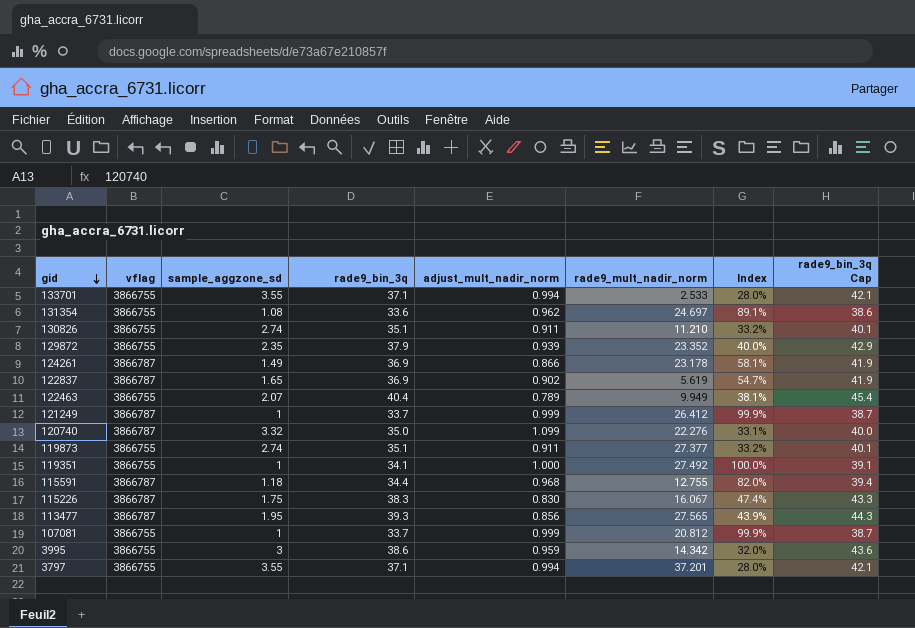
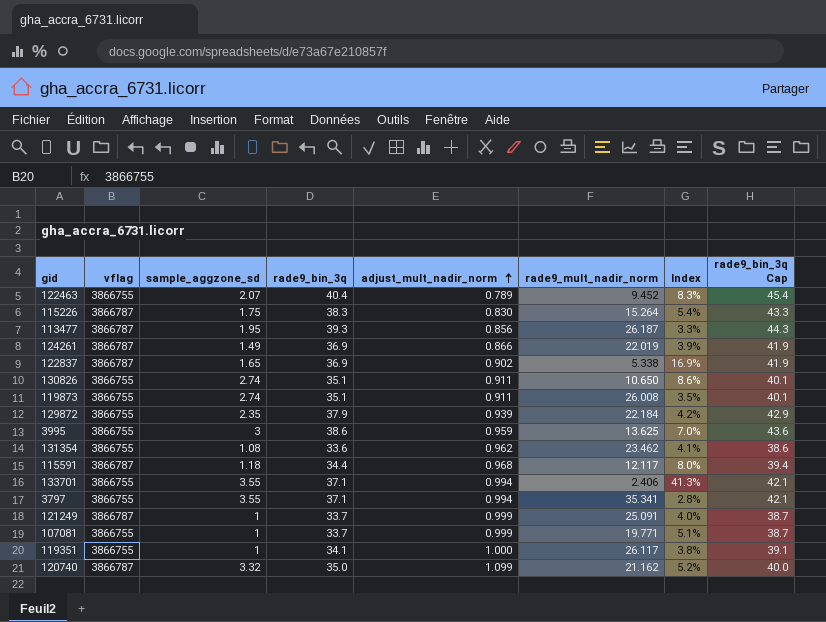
row order: gid descending -> adjust_mult_nadir_norm ascending
column Index | formula: [adjust_mult_nadir_norm] / [sample_aggzone_sd] -> [adjust_mult_nadir_norm] / [rade9_mult_nadir_norm]
122463 | rade9_mult_nadir_norm: 9.949 -> 9.452
115226 | rade9_mult_nadir_norm: 16.067 -> 15.264
113477 | rade9_mult_nadir_norm: 27.565 -> 26.187
124261 | rade9_mult_nadir_norm: 23.178 -> 22.019
122837 | rade9_mult_nadir_norm: 5.619 -> 5.338
130826 | rade9_mult_nadir_norm: 11.210 -> 10.650
119873 | rade9_mult_nadir_norm: 27.377 -> 26.008
129872 | rade9_mult_nadir_norm: 23.352 -> 22.184
3995 | rade9_mult_nadir_norm: 14.342 -> 13.625
131354 | rade9_mult_nadir_norm: 24.697 -> 23.462
115591 | rade9_mult_nadir_norm: 12.755 -> 12.117
133701 | rade9_mult_nadir_norm: 2.533 -> 2.406
3797 | rade9_mult_nadir_norm: 37.201 -> 35.341
121249 | rade9_mult_nadir_norm: 26.412 -> 25.091
107081 | rade9_mult_nadir_norm: 20.812 -> 19.771
119351 | rade9_mult_nadir_norm: 27.492 -> 26.117
120740 | rade9_mult_nadir_norm: 22.276 -> 21.162

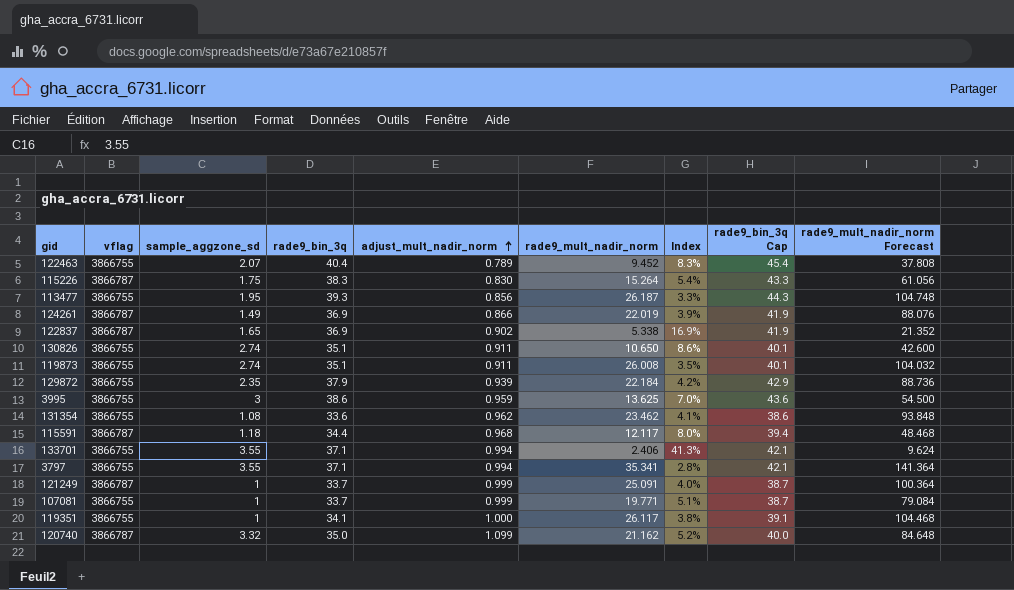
column rade9_mult_nadir_norm Forecast | formula: none -> [rade9_mult_nadir_norm] * 4
113477 | vflag: 3866787 -> 3866755

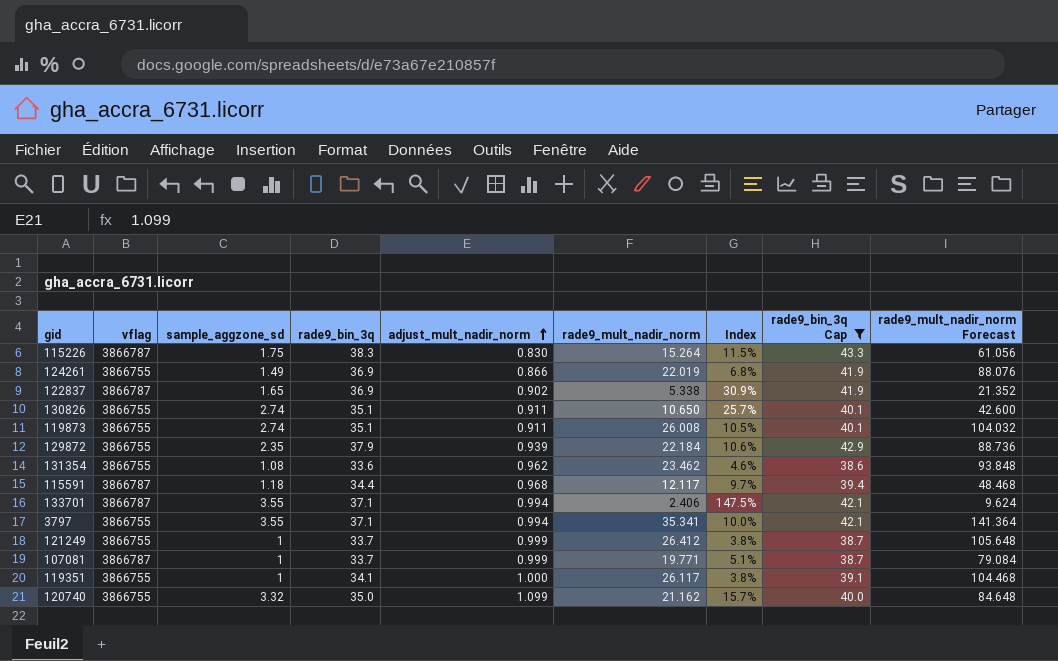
filter: none -> rade9_bin_3q Cap <= 43.3
column Index | formula: [adjust_mult_nadir_norm] / [rade9_mult_nadir_norm] -> [sample_aggzone_sd] / [rade9_mult_nadir_norm]
124261 | vflag: 3866787 -> 3866755
133701 | vflag: 3866755 -> 3866787
121249 | vflag: 3866787 -> 3866755
121249 | rade9_mult_nadir_norm: 25.091 -> 26.412
121249 | rade9_mult_nadir_norm Forecast: 100.364 -> 105.648
107081 | vflag: 3866755 -> 3866787
120740 | vflag: 3866787 -> 3866755

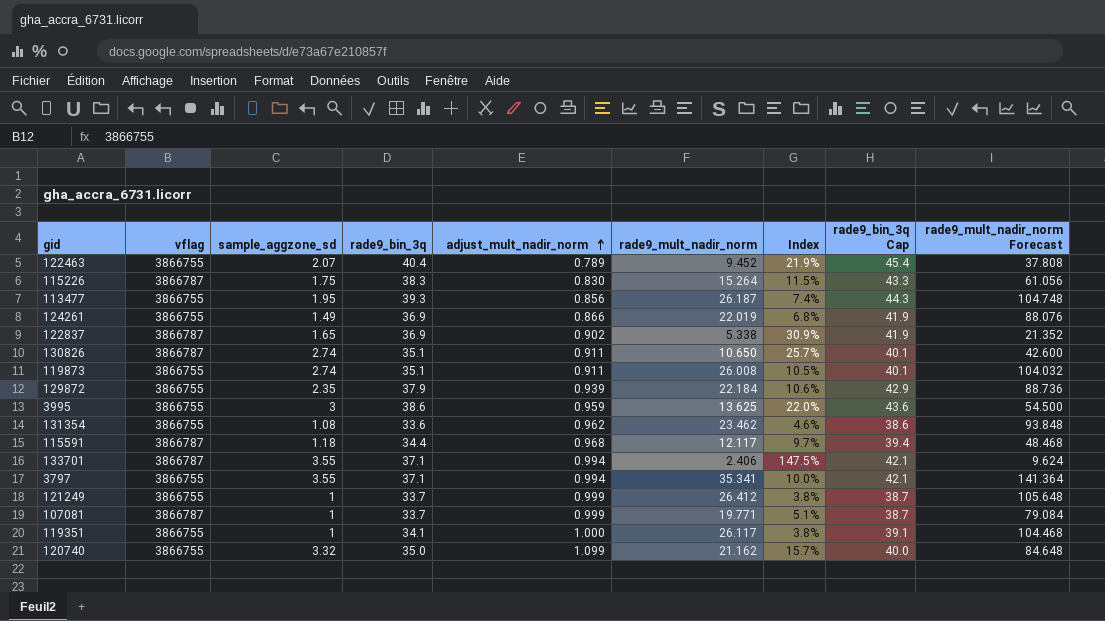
filter: rade9_bin_3q Cap <= 43.3 -> none
130826 | vflag: 3866755 -> 3866787

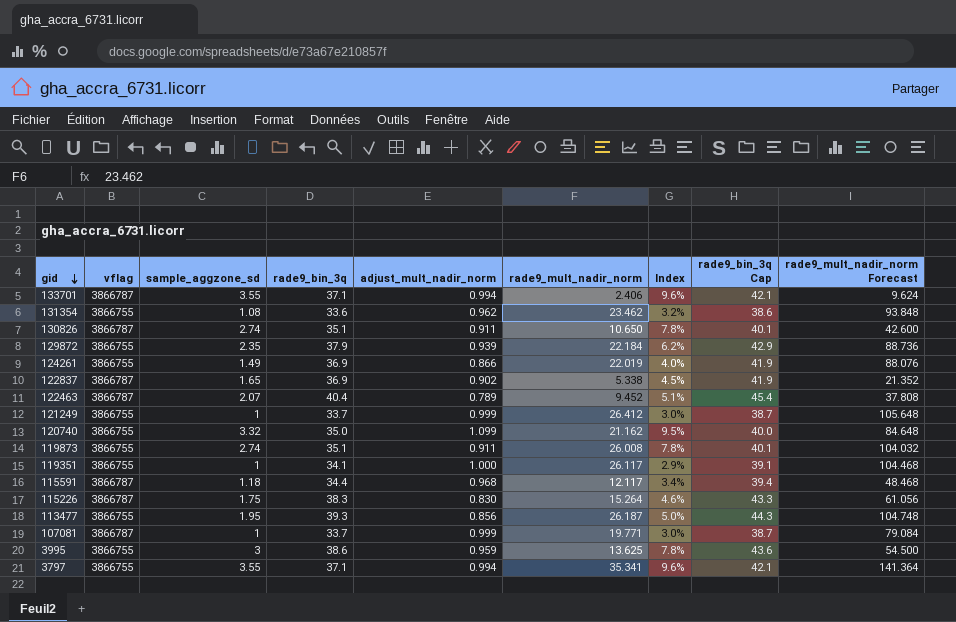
row order: adjust_mult_nadir_norm ascending -> gid descending
column Index | formula: [sample_aggzone_sd] / [rade9_mult_nadir_norm] -> [sample_aggzone_sd] / [rade9_bin_3q]
122463 | vflag: 3866755 -> 3866787

